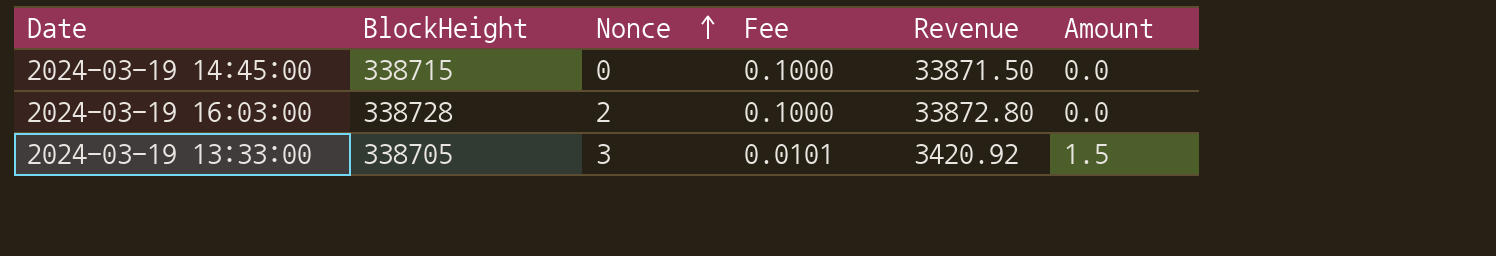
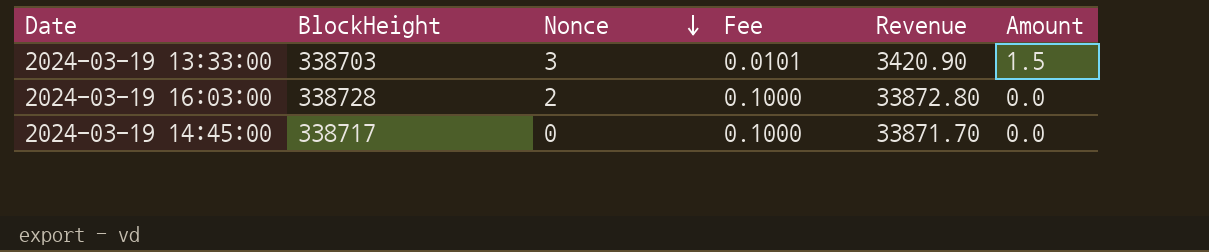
row order: Nonce ascending -> Nonce descending
2024-03-19 13:33:00 | BlockHeight: 338705 -> 338703
2024-03-19 13:33:00 | Revenue: 3420.92 -> 3420.90
2024-03-19 14:45:00 | BlockHeight: 338715 -> 338717
2024-03-19 14:45:00 | Revenue: 33871.50 -> 33871.70

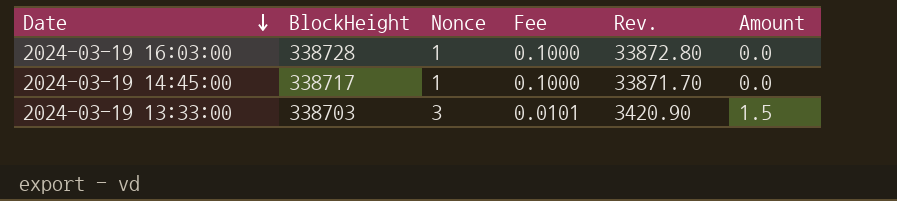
row order: Nonce descending -> Date descending
column name: Revenue -> Rev.
2024-03-19 16:03:00 | Nonce: 2 -> 1
2024-03-19 14:45:00 | Nonce: 0 -> 1

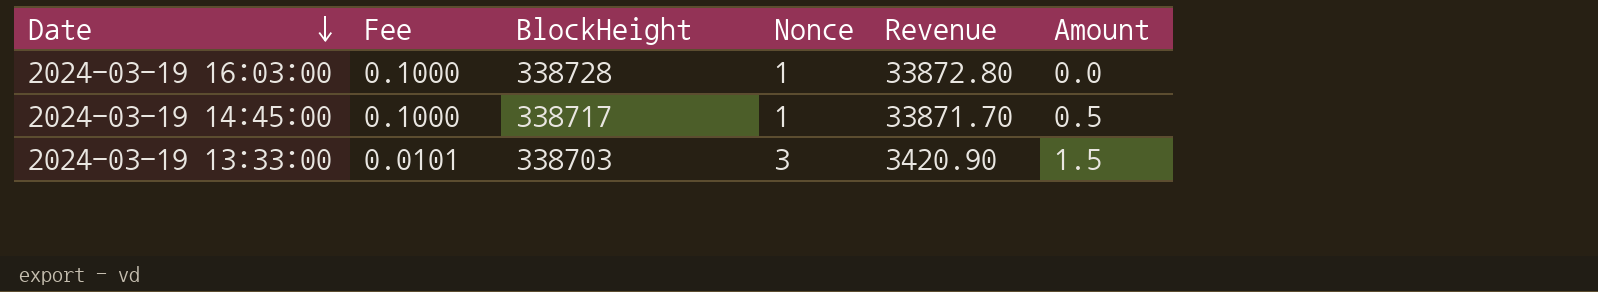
column Fee | position: 4 -> 2
column name: Rev. -> Revenue
2024-03-19 14:45:00 | Amount: 0.0 -> 0.5

